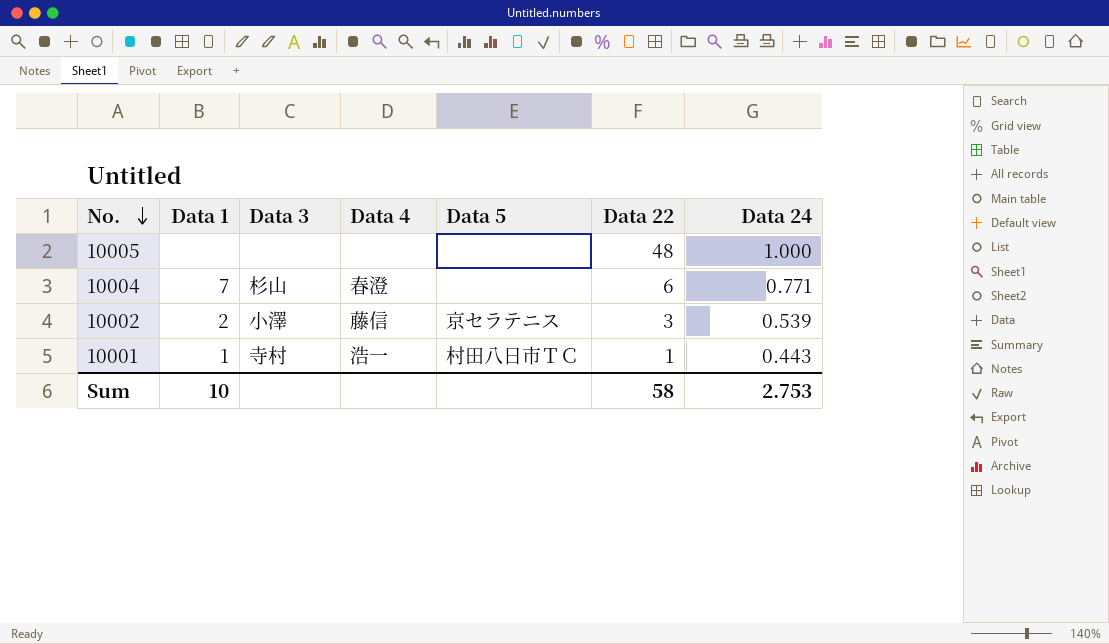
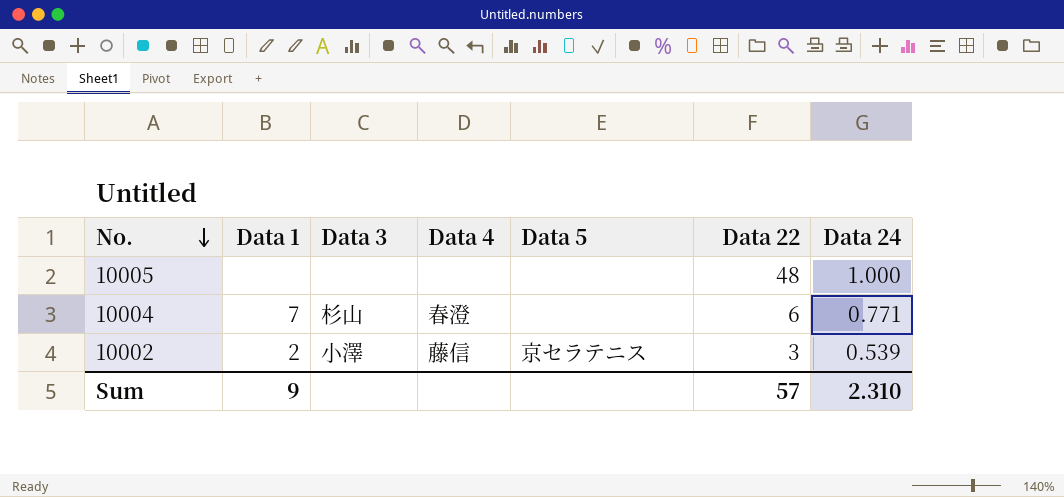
row 10001: 1 | 寺村 | 浩一 | 村田八日市ＴＣ | 1 | 0.443 -> none
Sum | Data 1: 10 -> 9
Sum | Data 22: 58 -> 57
Sum | Data 24: 2.753 -> 2.310

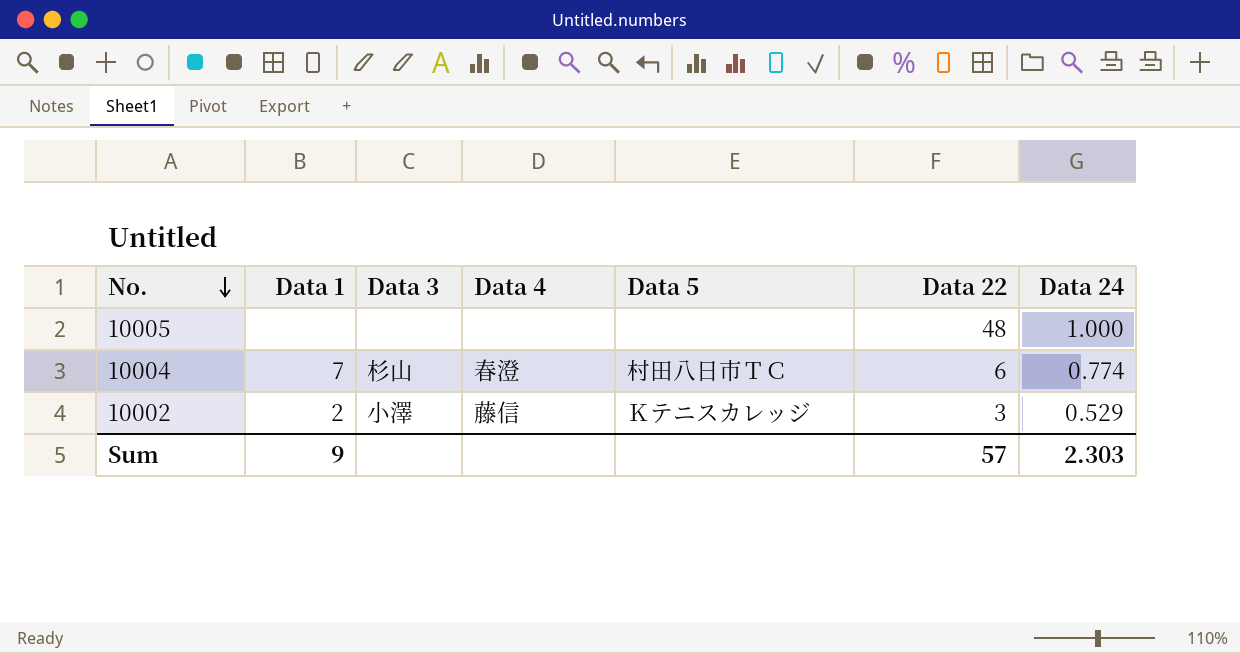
10004 | Data 5: none -> 村田八日市ＴＣ
10004 | Data 24: 0.771 -> 0.774
10002 | Data 5: 京セラテニス -> Ｋテニスカレッジ
10002 | Data 24: 0.539 -> 0.529
Sum | Data 24: 2.310 -> 2.303

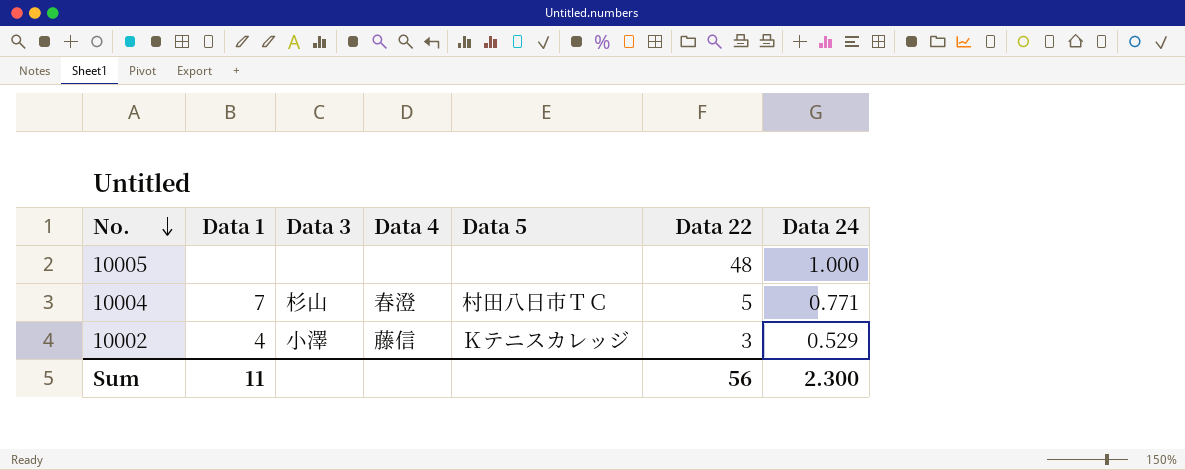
10004 | Data 22: 6 -> 5
10004 | Data 24: 0.774 -> 0.771
10002 | Data 1: 2 -> 4
Sum | Data 1: 9 -> 11
Sum | Data 22: 57 -> 56
Sum | Data 24: 2.303 -> 2.300

